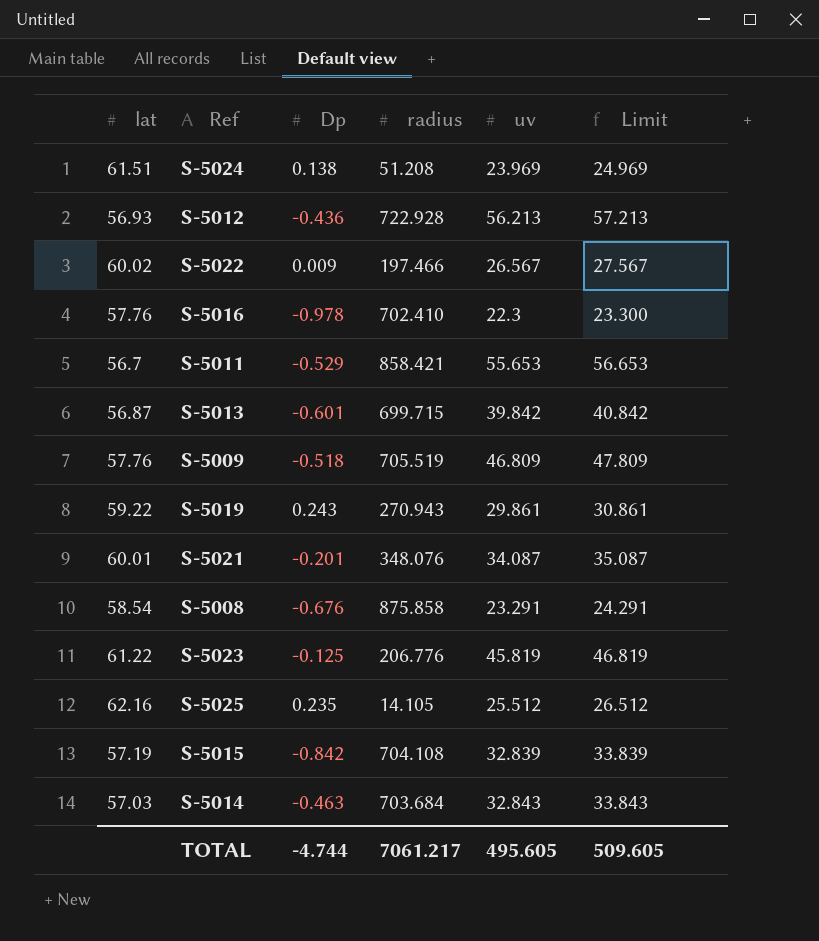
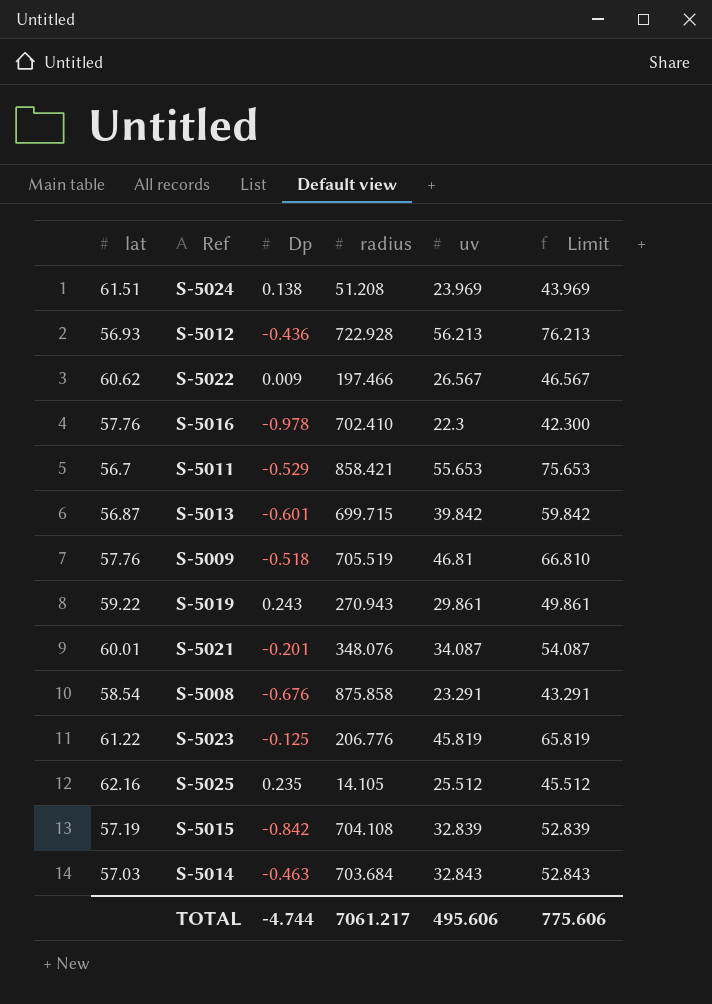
column Limit | formula: [uv] + 1 -> [uv] + 20
S-5022 | lat: 60.02 -> 60.62
S-5009 | uv: 46.809 -> 46.81
TOTAL | uv: 495.605 -> 495.606
TOTAL | Limit: 509.605 -> 775.606

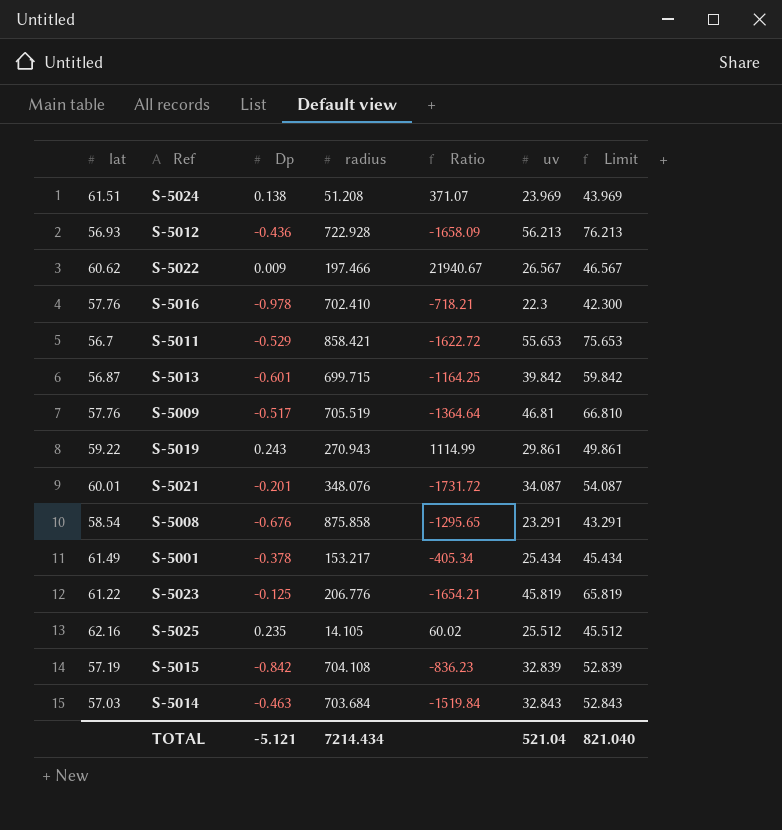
column Ratio | formula: none -> [radius] / [Dp]
S-5009 | Dp: -0.518 -> -0.517
row S-5001: none -> 61.49 | -0.378 | 153.217 | -405.34 | 25.434 | 45.434
TOTAL | Dp: -4.744 -> -5.121
TOTAL | radius: 7061.217 -> 7214.434
TOTAL | uv: 495.606 -> 521.04
TOTAL | Limit: 775.606 -> 821.040

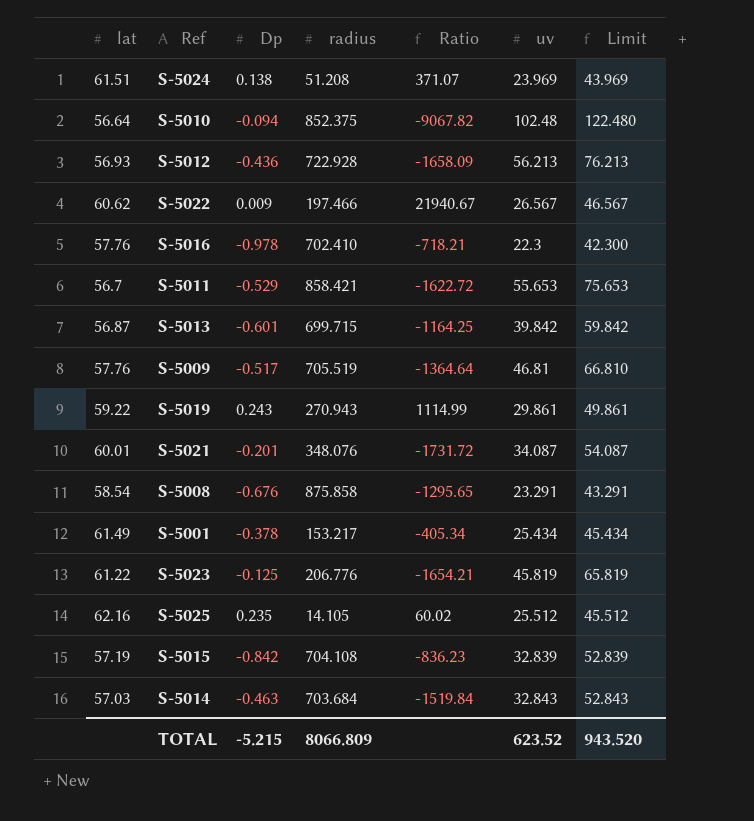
row S-5010: none -> 56.64 | -0.094 | 852.375 | -9067.82 | 102.48 | 122.480
TOTAL | Dp: -5.121 -> -5.215
TOTAL | radius: 7214.434 -> 8066.809
TOTAL | uv: 521.04 -> 623.52
TOTAL | Limit: 821.040 -> 943.520

